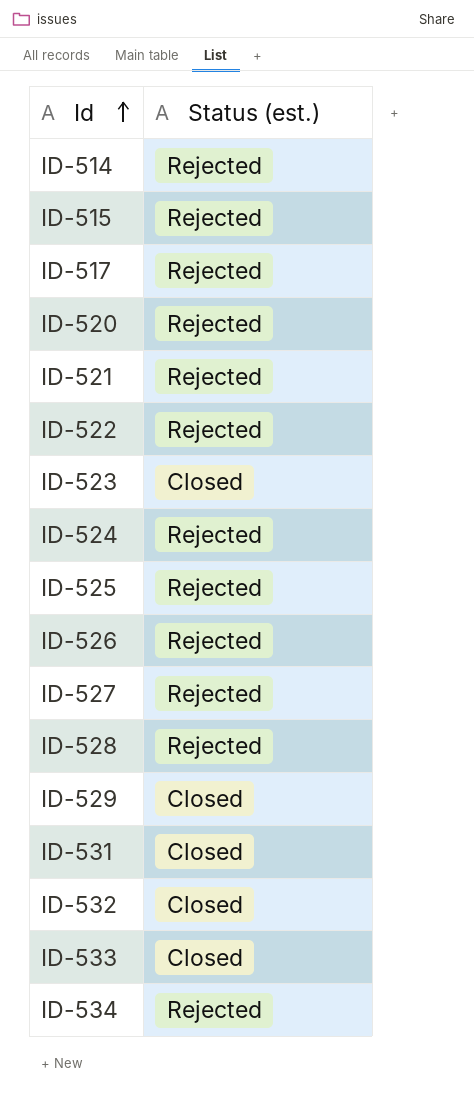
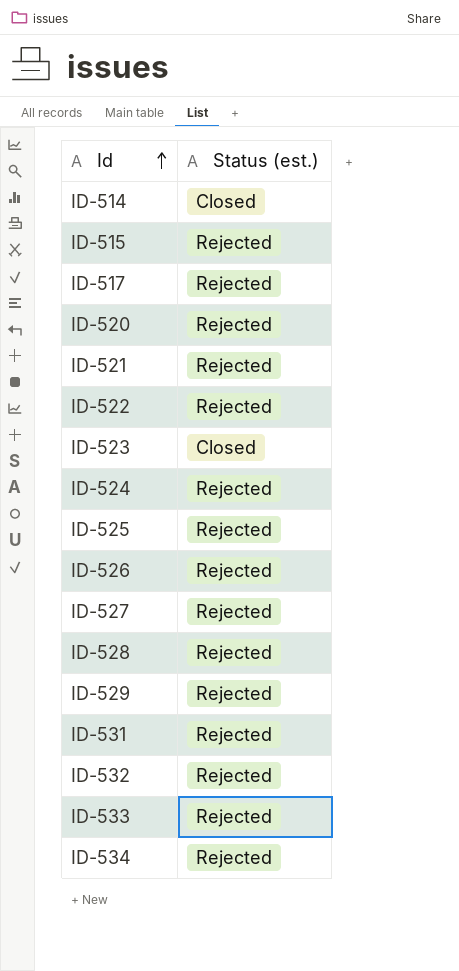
ID-514 | Status (est.): Rejected -> Closed
ID-529 | Status (est.): Closed -> Rejected
ID-531 | Status (est.): Closed -> Rejected
ID-532 | Status (est.): Closed -> Rejected
ID-533 | Status (est.): Closed -> Rejected

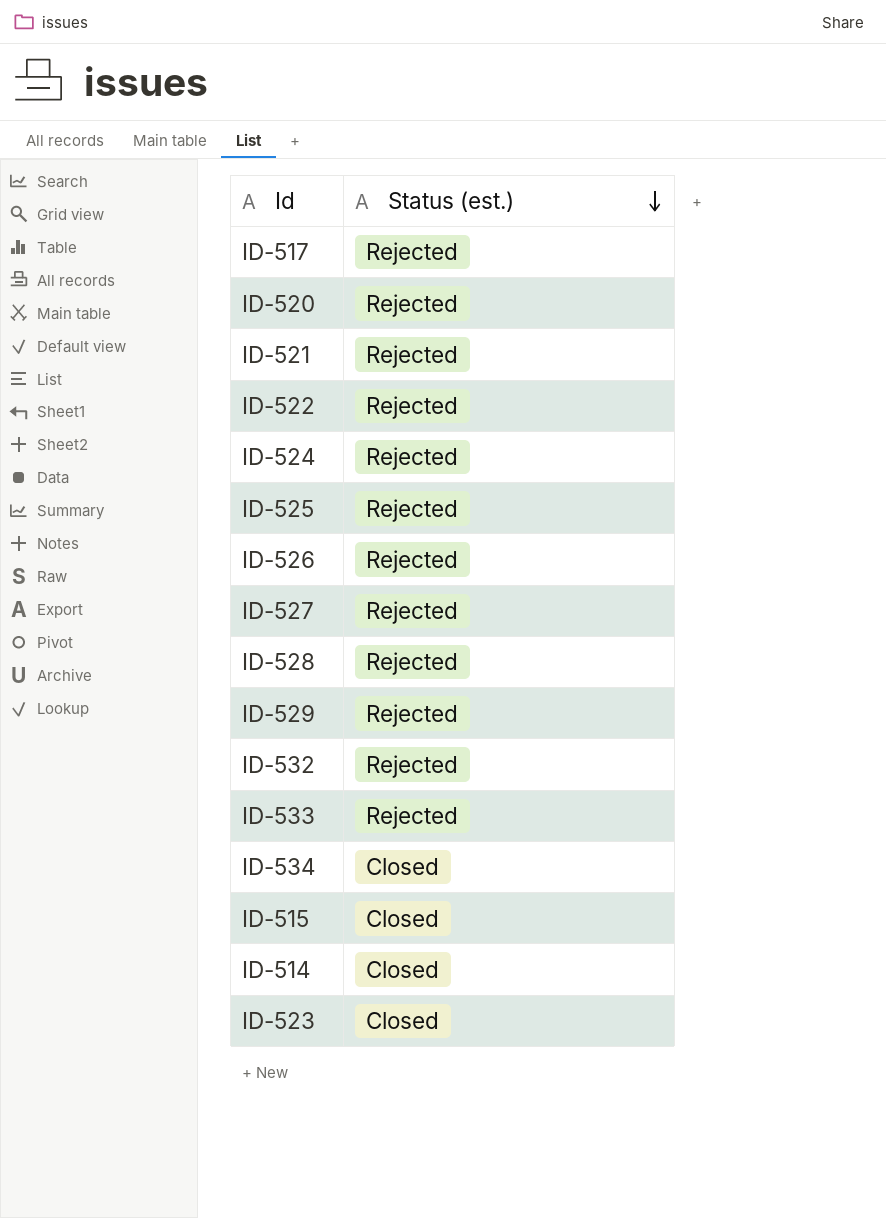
row order: Id ascending -> Status (est.) descending
row ID-531: Rejected -> none
ID-534 | Status (est.): Rejected -> Closed
ID-515 | Status (est.): Rejected -> Closed

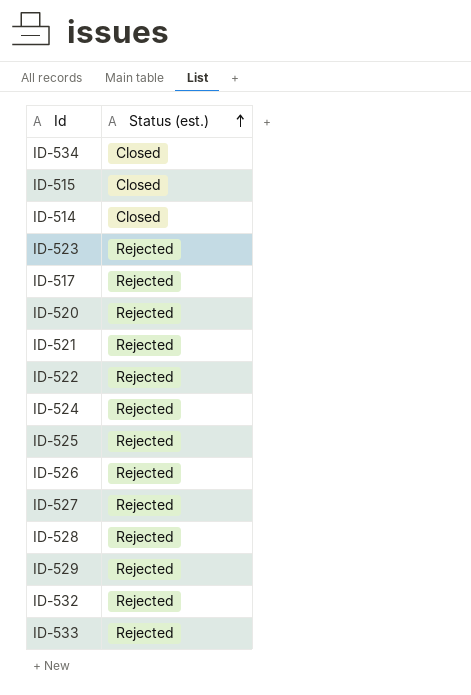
row order: Status (est.) descending -> Status (est.) ascending
ID-523 | Status (est.): Closed -> Rejected

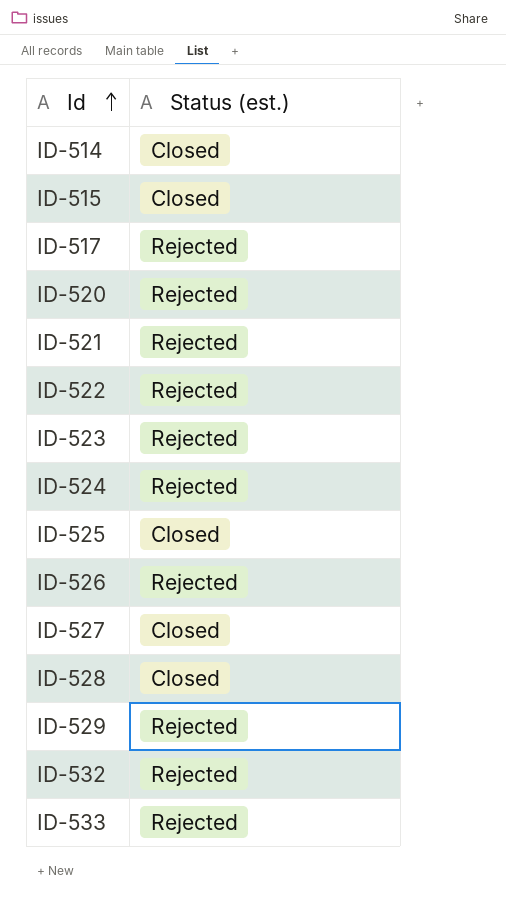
row order: Status (est.) ascending -> Id ascending
row ID-534: Closed -> none
ID-525 | Status (est.): Rejected -> Closed
ID-527 | Status (est.): Rejected -> Closed
ID-528 | Status (est.): Rejected -> Closed

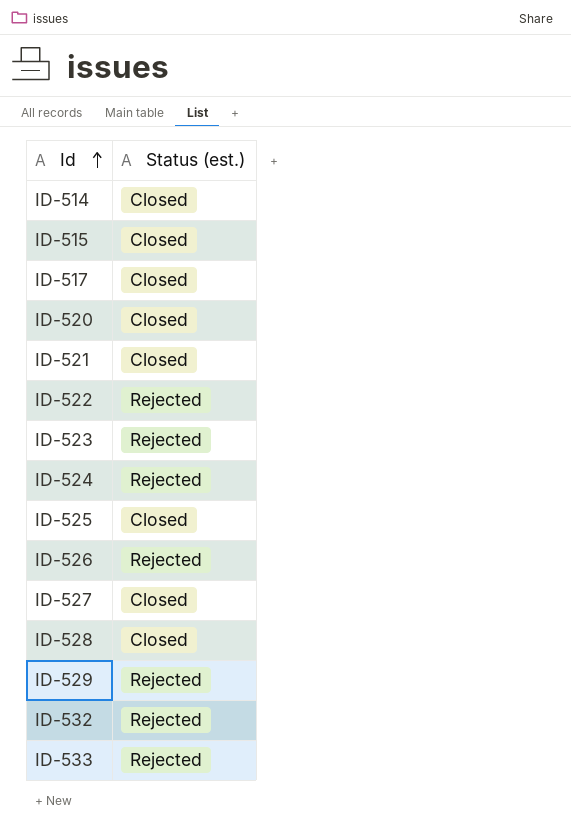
ID-517 | Status (est.): Rejected -> Closed
ID-520 | Status (est.): Rejected -> Closed
ID-521 | Status (est.): Rejected -> Closed

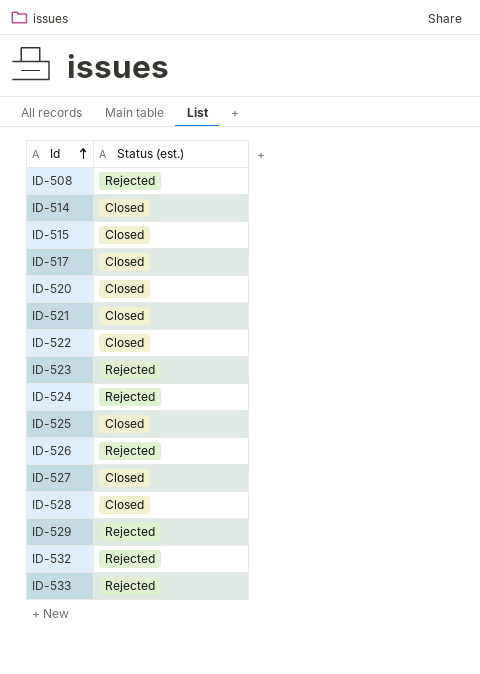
row ID-508: none -> Rejected
ID-522 | Status (est.): Rejected -> Closed

